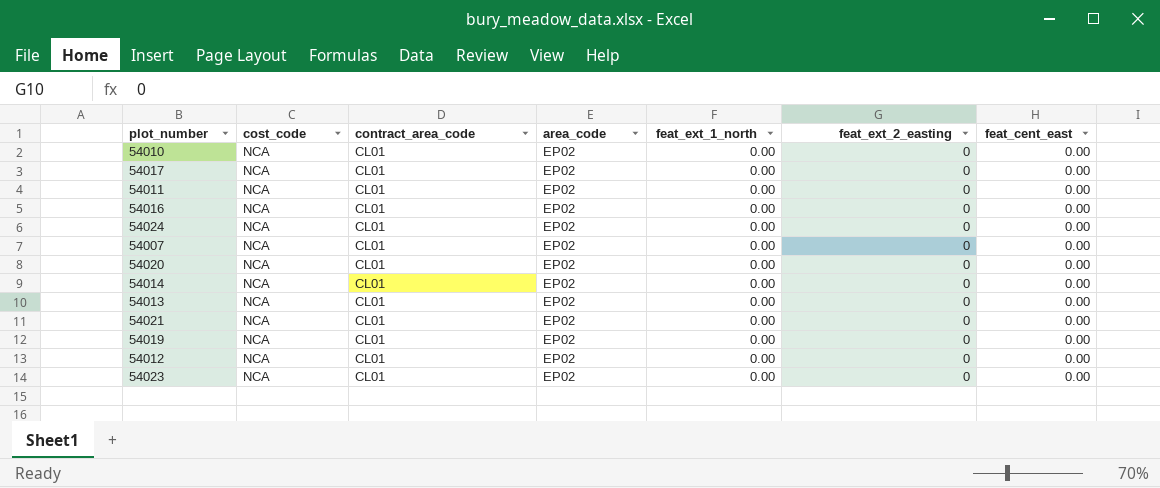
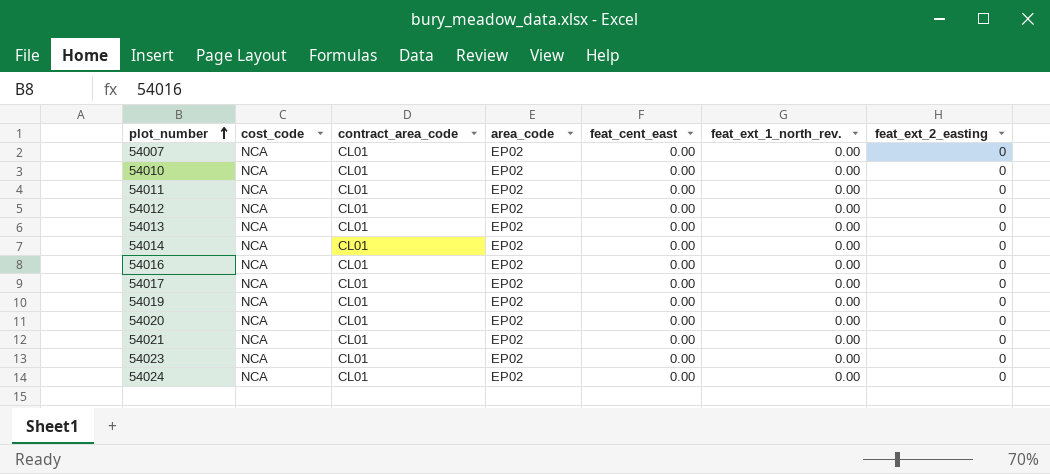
row order: none -> plot_number ascending
column feat_cent_east | position: 7 -> 5
column name: feat_ext_1_north -> feat_ext_1_north_rev.

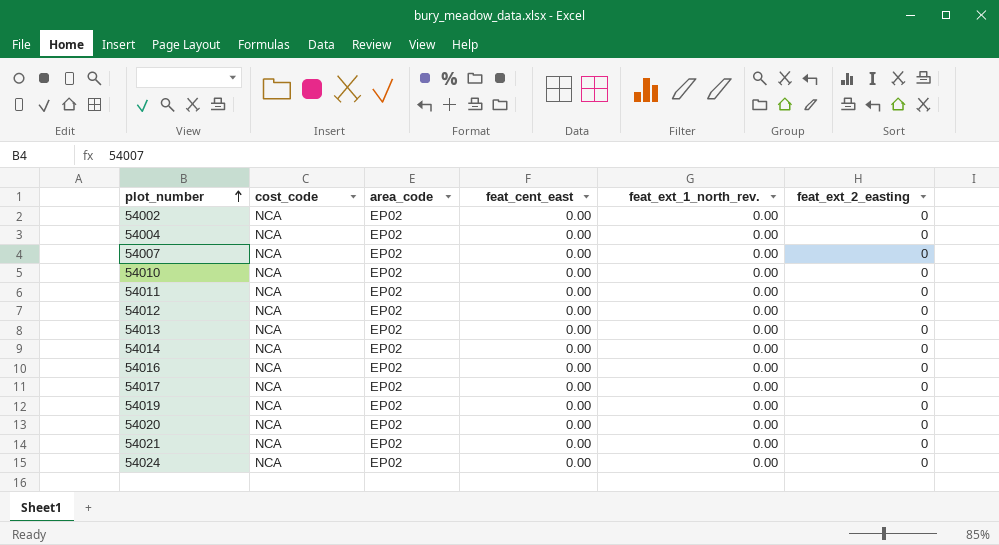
column contract_area_code | position: 3 -> none
row 54023: NCA | CL01 | EP02 | 0.00 | 0.00 | 0 -> none
row 54002: none -> NCA | EP02 | 0.00 | 0.00 | 0
row 54004: none -> NCA | EP02 | 0.00 | 0.00 | 0

